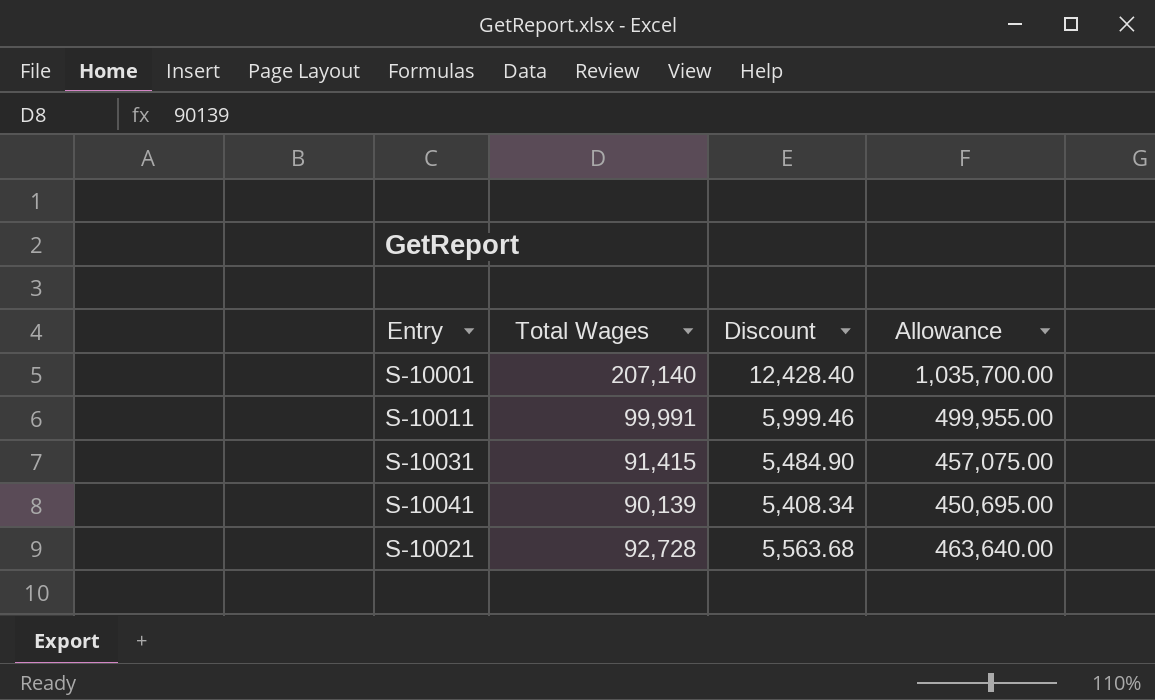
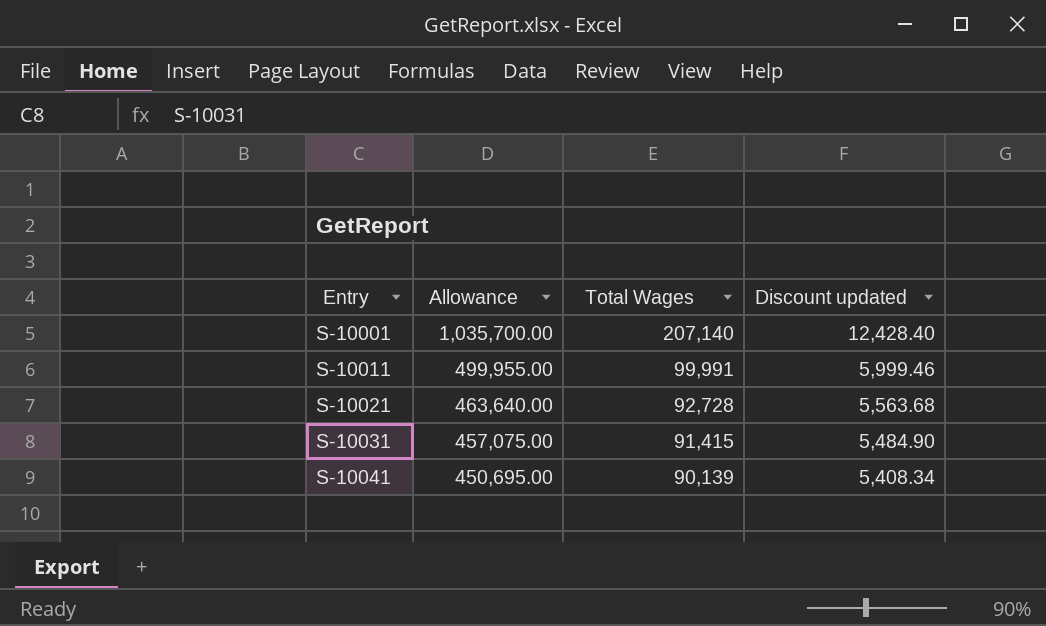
row order: none -> Entry ascending
column Allowance | position: 4 -> 2
column name: Discount -> Discount updated

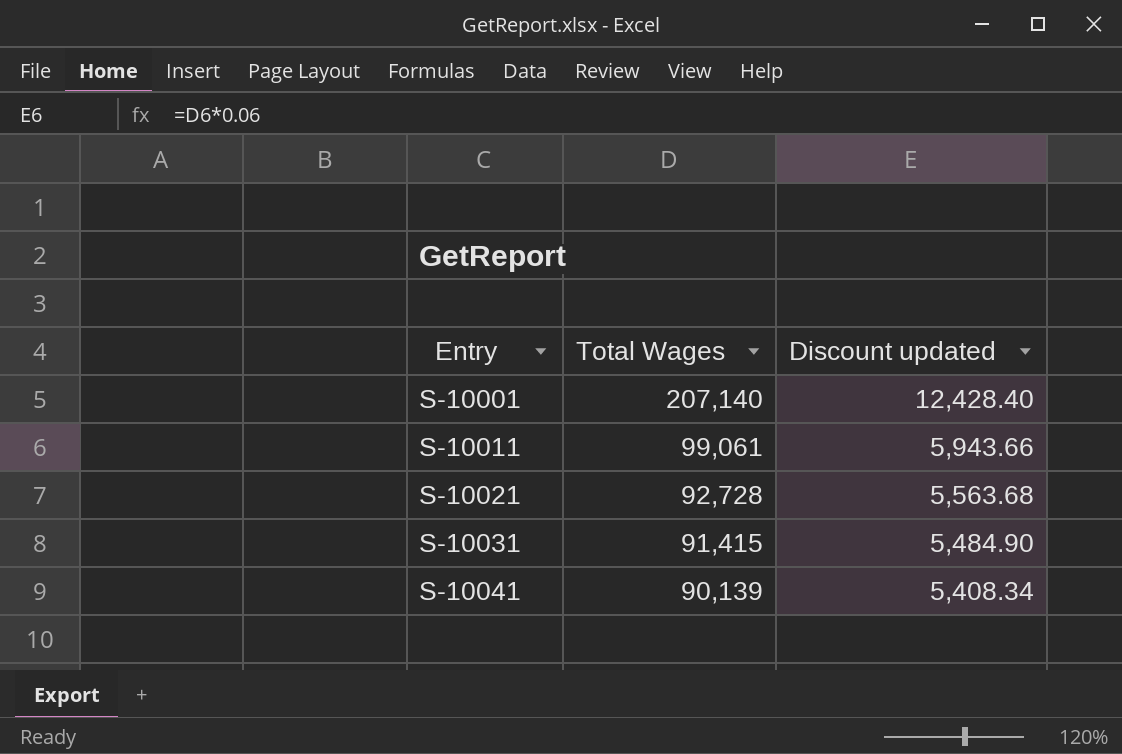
column Allowance | formula: [Total Wages] * 5 -> none
S-10011 | Total Wages: 99,991 -> 99,061
S-10011 | Discount updated: 5,999.46 -> 5,943.66

